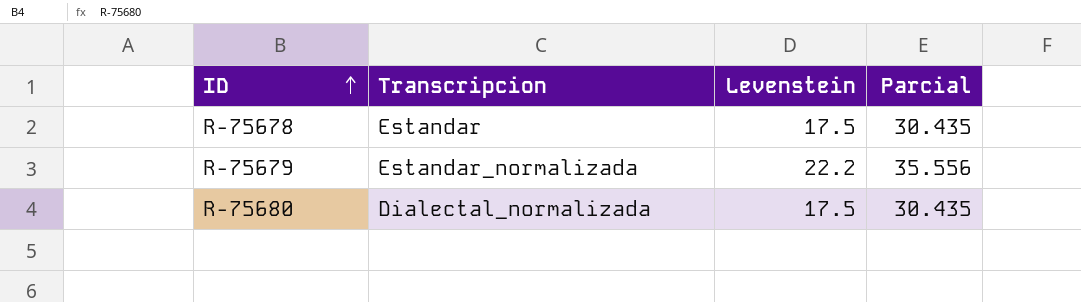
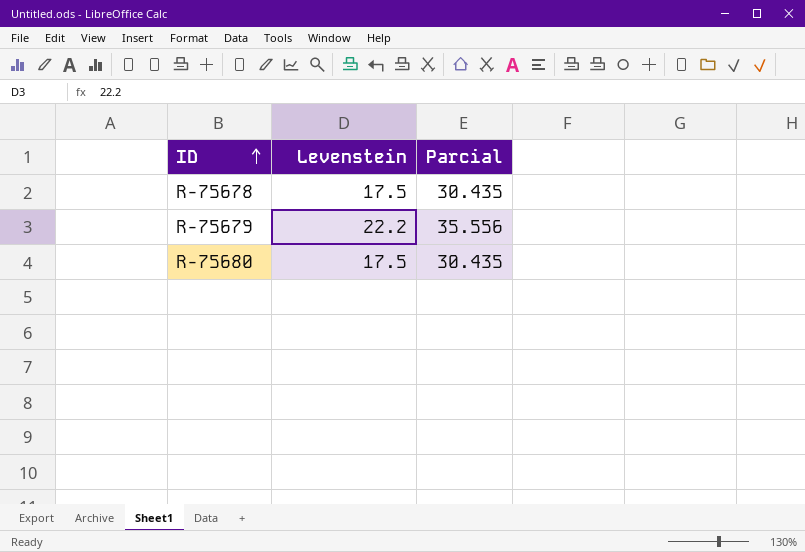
column Transcripcion | position: 2 -> none

